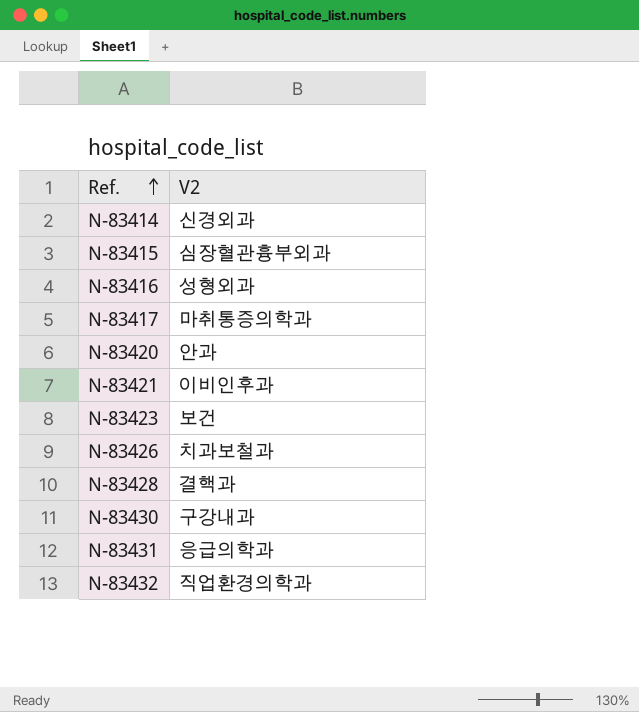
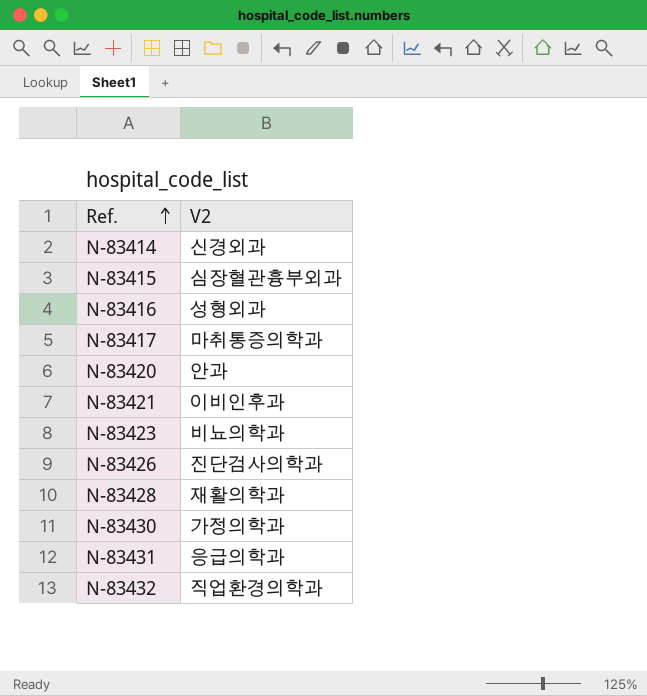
N-83423 | V2: 보건 -> 비뇨의학과
N-83426 | V2: 치과보철과 -> 진단검사의학과
N-83428 | V2: 결핵과 -> 재활의학과
N-83430 | V2: 구강내과 -> 가정의학과

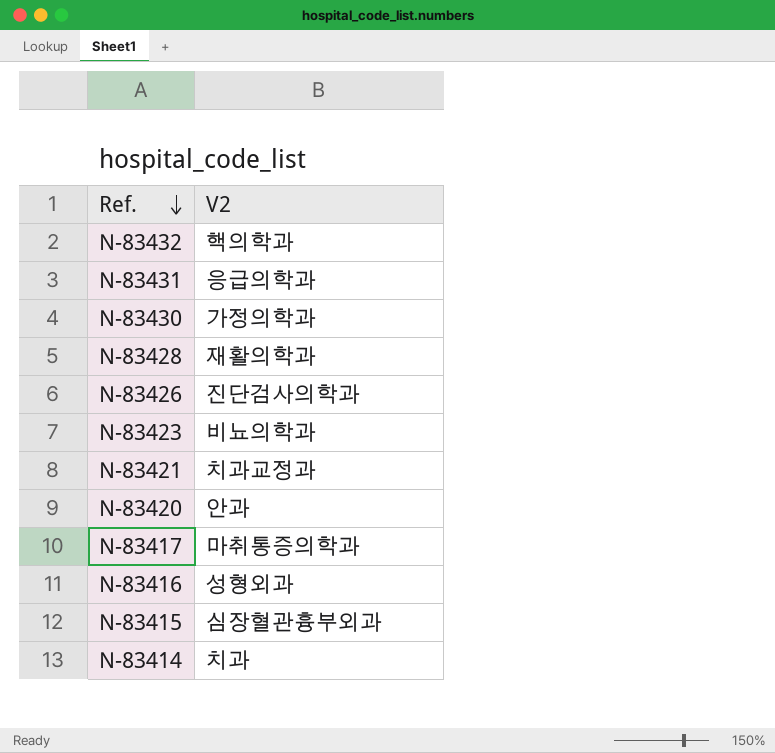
row order: Ref. ascending -> Ref. descending
N-83432 | V2: 직업환경의학과 -> 핵의학과
N-83421 | V2: 이비인후과 -> 치과교정과
N-83414 | V2: 신경외과 -> 치과

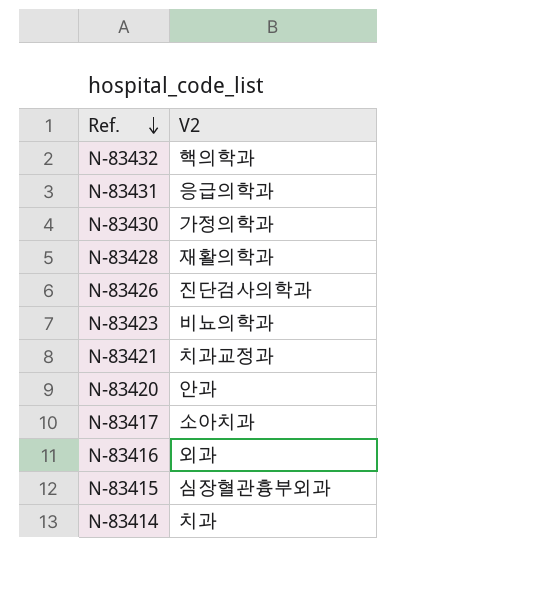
N-83417 | V2: 마취통증의학과 -> 소아치과
N-83416 | V2: 성형외과 -> 외과

